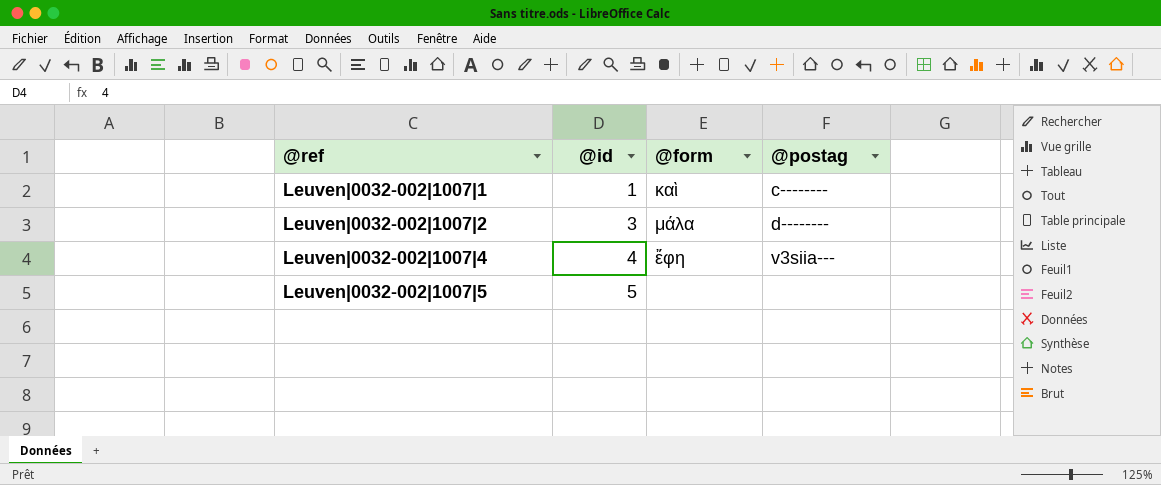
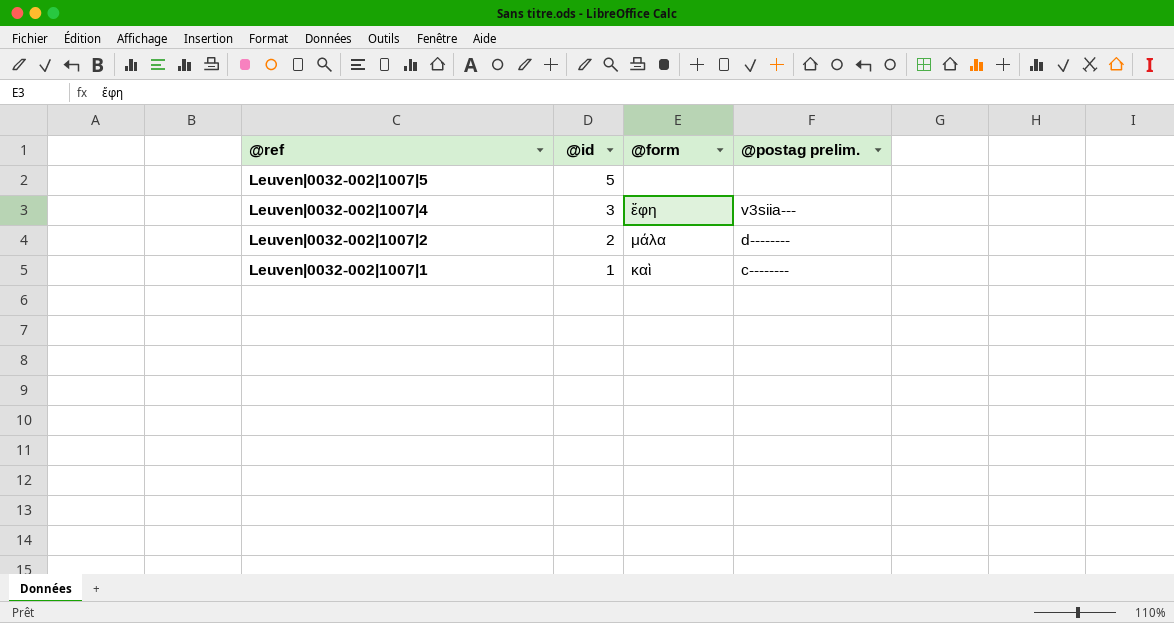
row order: @ref ascending -> @ref descending
column name: @postag -> @postag prelim.
Leuven|0032-002|1007|4 | @id: 4 -> 3
Leuven|0032-002|1007|2 | @id: 3 -> 2

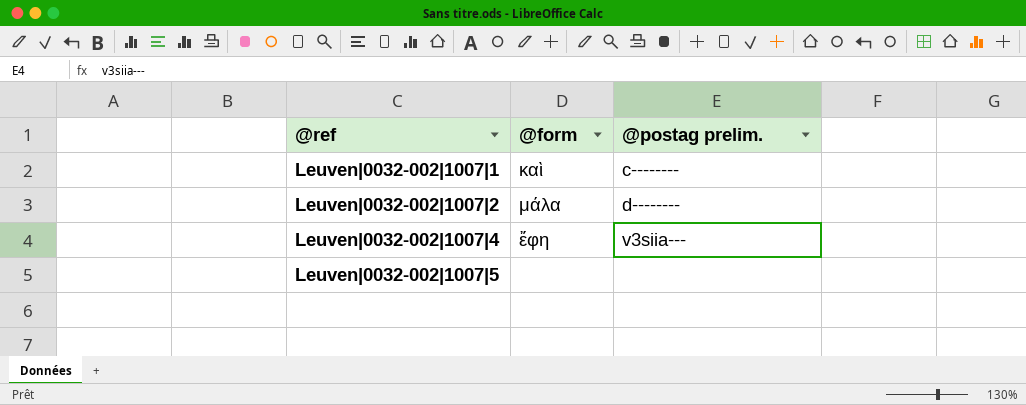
row order: @ref descending -> @ref ascending
column @id | position: 2 -> none

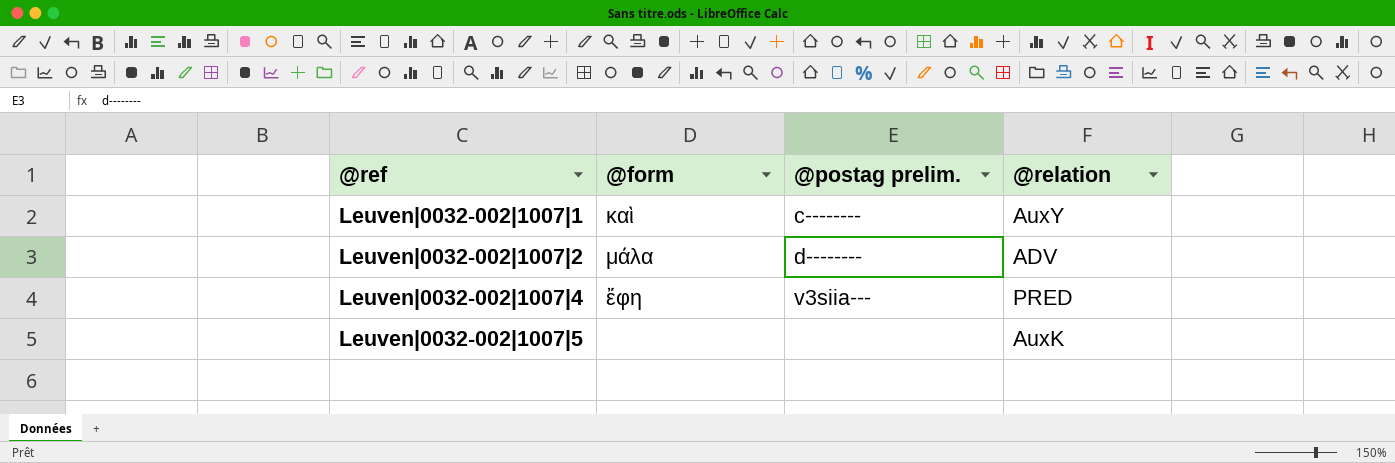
column @relation | position: none -> 4

